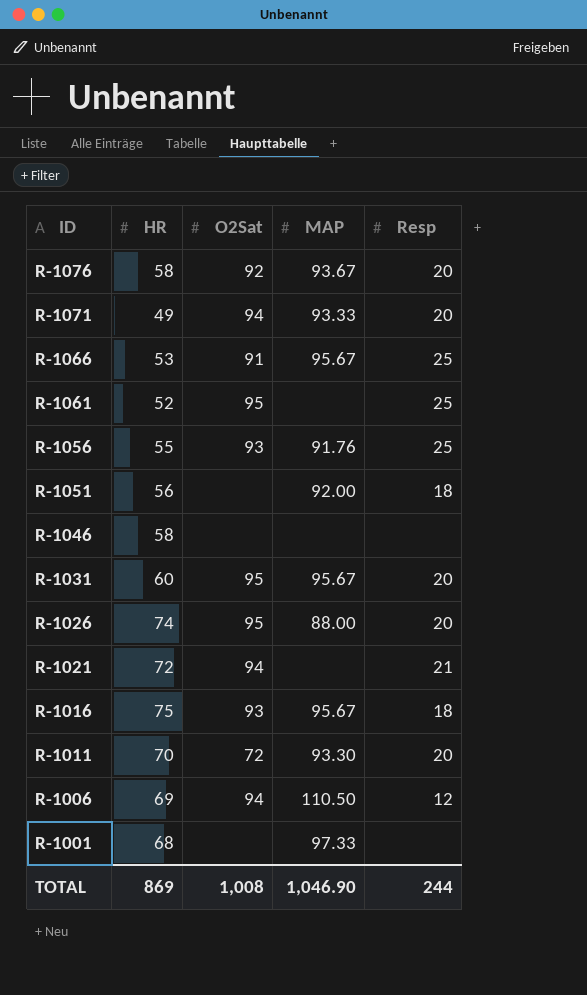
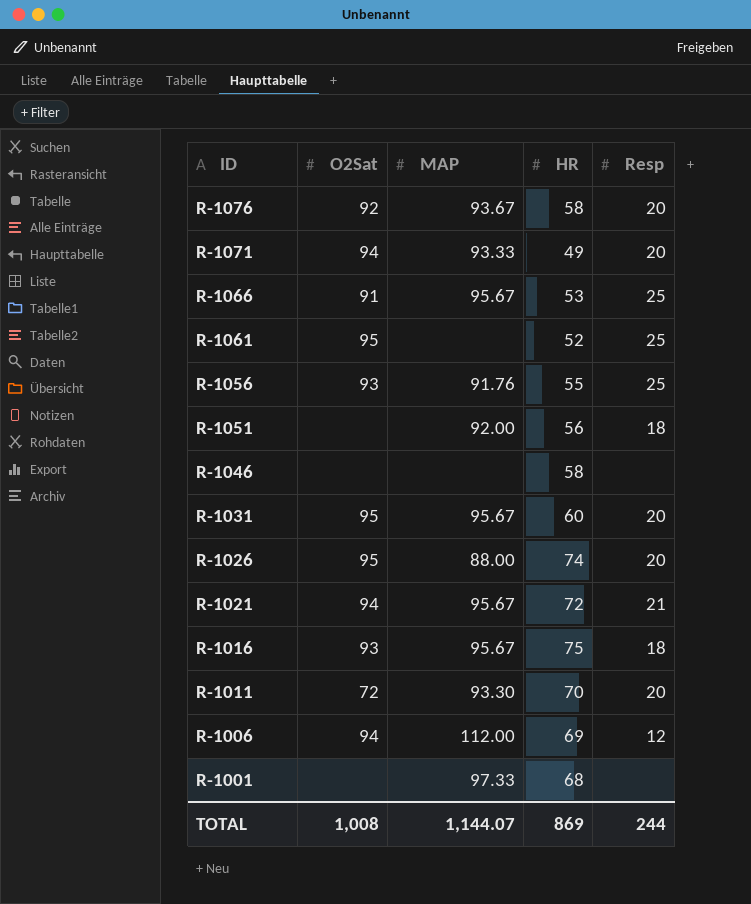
column HR | position: 2 -> 4
R-1021 | MAP: none -> 95.67
R-1006 | MAP: 110.50 -> 112.00
TOTAL | MAP: 1,046.90 -> 1,144.07

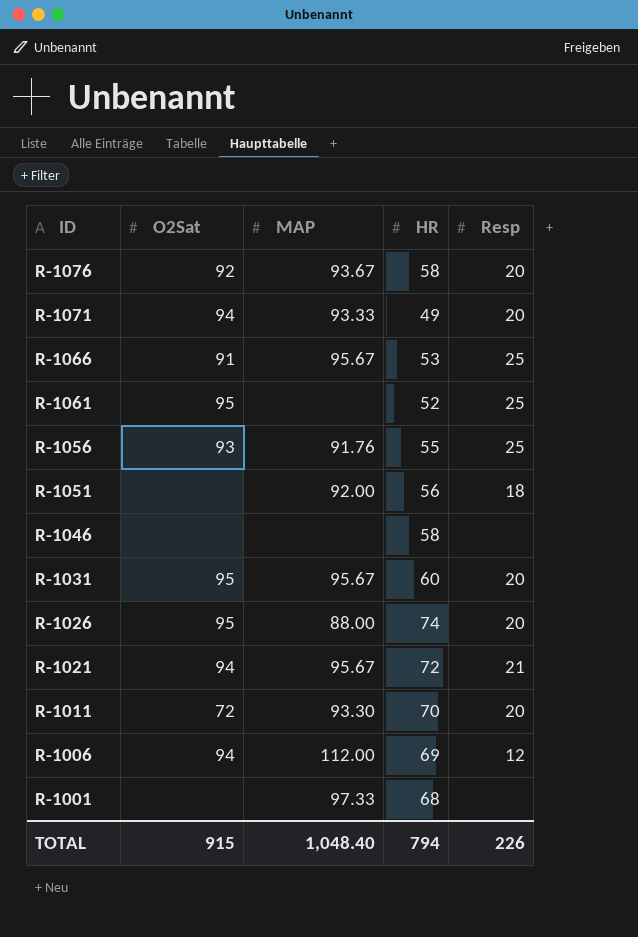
row R-1016: 93 | 95.67 | 75 | 18 -> none
TOTAL | O2Sat: 1,008 -> 915
TOTAL | MAP: 1,144.07 -> 1,048.40
TOTAL | HR: 869 -> 794
TOTAL | Resp: 244 -> 226

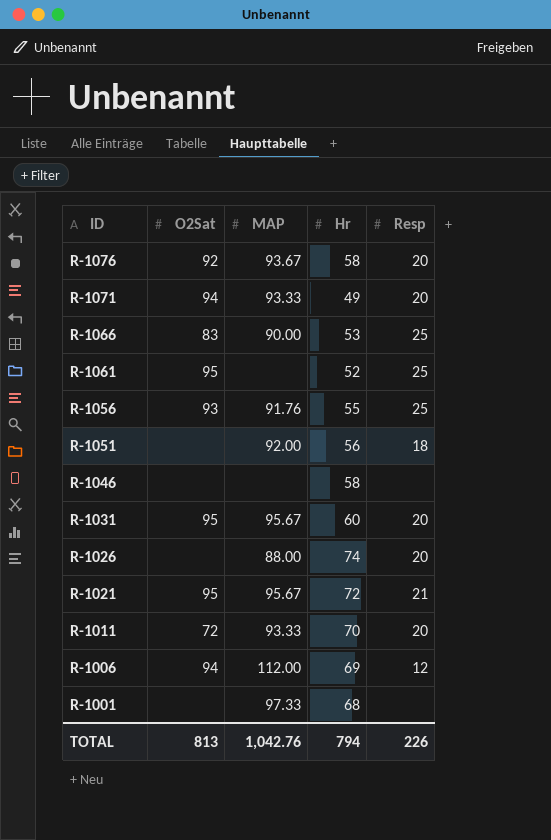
column name: HR -> Hr
R-1066 | O2Sat: 91 -> 83
R-1066 | MAP: 95.67 -> 90.00
R-1026 | O2Sat: 95 -> none
R-1021 | O2Sat: 94 -> 95
R-1011 | MAP: 93.30 -> 93.33
TOTAL | O2Sat: 915 -> 813
TOTAL | MAP: 1,048.40 -> 1,042.76

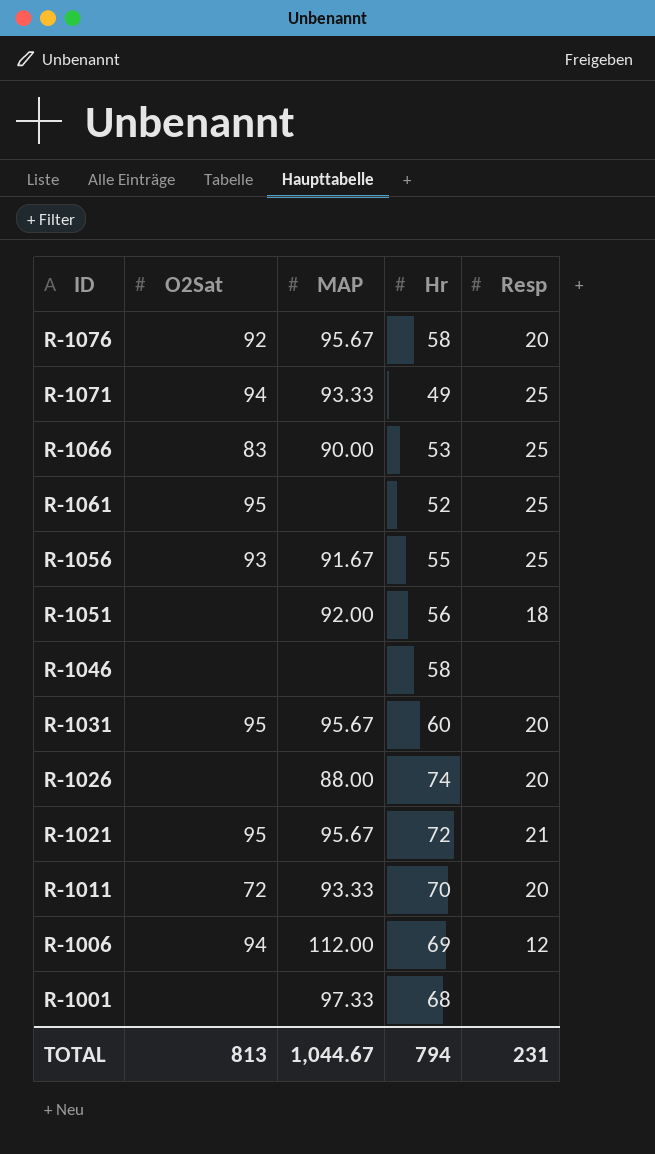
R-1076 | MAP: 93.67 -> 95.67
R-1071 | Resp: 20 -> 25
R-1056 | MAP: 91.76 -> 91.67
TOTAL | MAP: 1,042.76 -> 1,044.67
TOTAL | Resp: 226 -> 231

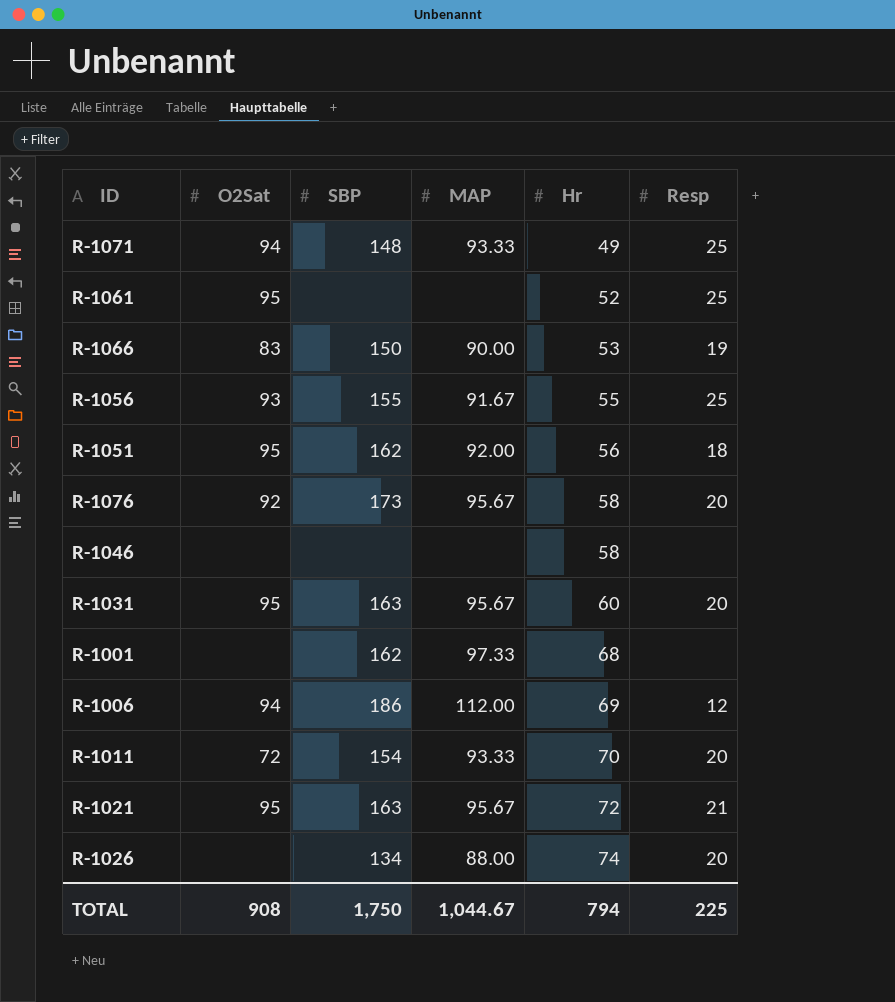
row order: ID descending -> Hr ascending
column SBP | position: none -> 3
R-1066 | Resp: 25 -> 19
R-1051 | O2Sat: none -> 95
TOTAL | O2Sat: 813 -> 908
TOTAL | Resp: 231 -> 225

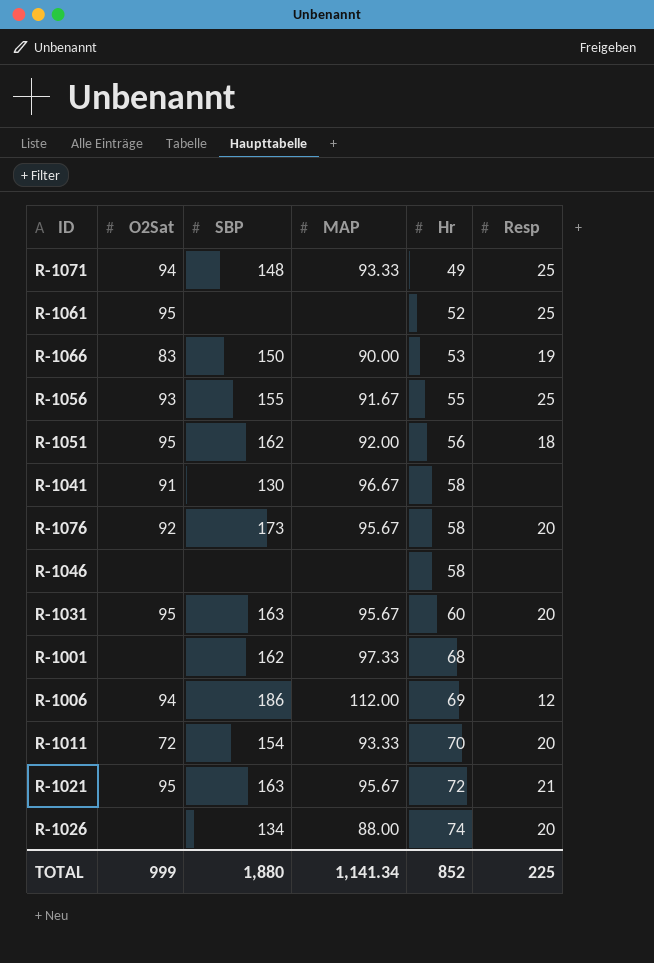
row R-1041: none -> 91 | 130 | 96.67 | 58 | none
TOTAL | O2Sat: 908 -> 999
TOTAL | SBP: 1,750 -> 1,880
TOTAL | MAP: 1,044.67 -> 1,141.34
TOTAL | Hr: 794 -> 852

